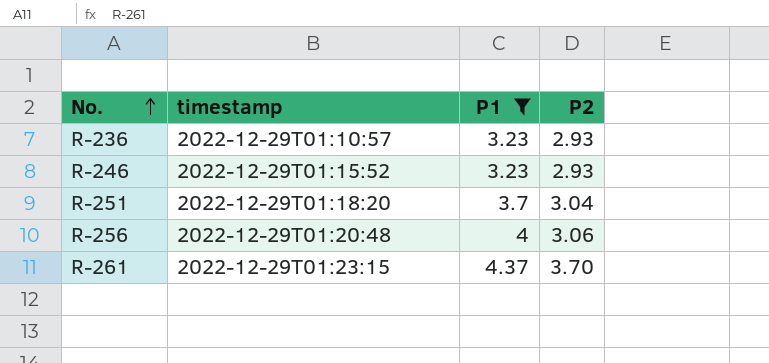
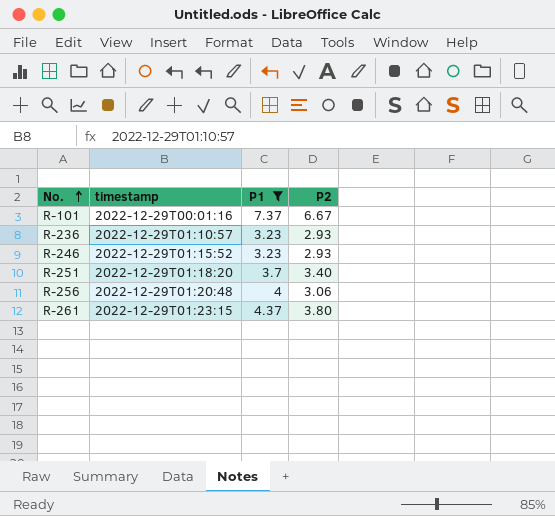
row R-101: none -> 2022-12-29T00:01:16 | 7.37 | 6.67
R-251 | P2: 3.04 -> 3.40
R-261 | P2: 3.70 -> 3.80

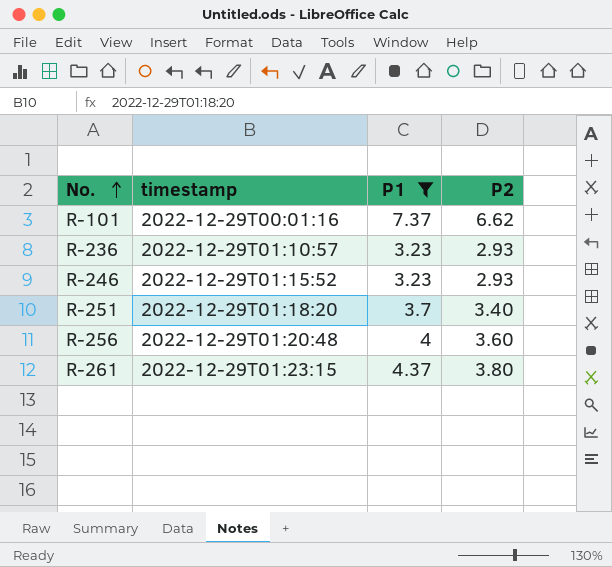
R-101 | P2: 6.67 -> 6.62
R-256 | P2: 3.06 -> 3.60

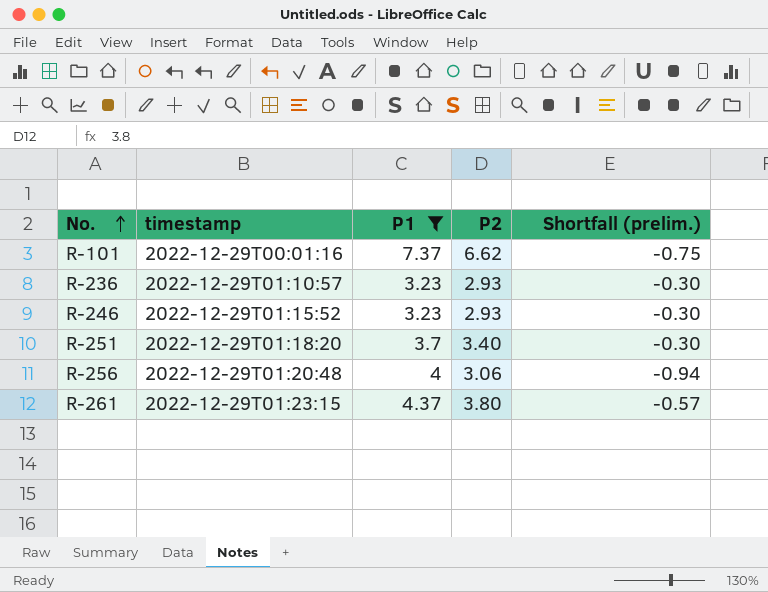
column Shortfall (prelim.) | formula: none -> [P2] - [P1]
R-256 | P2: 3.60 -> 3.06

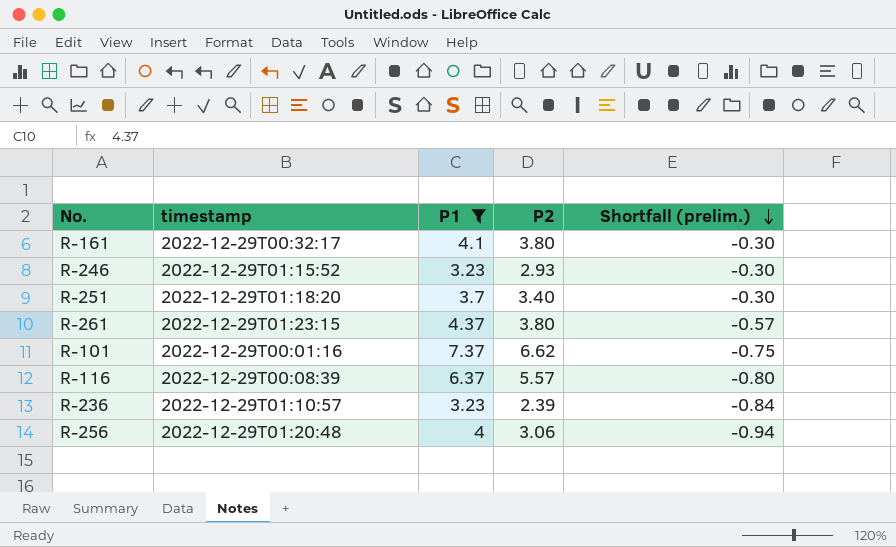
row order: No. ascending -> Shortfall (prelim.) descending
row R-161: none -> 2022-12-29T00:32:17 | 4.1 | 3.80 | -0.30
row R-116: none -> 2022-12-29T00:08:39 | 6.37 | 5.57 | -0.80
R-236 | P2: 2.93 -> 2.39
R-236 | Shortfall (prelim.): -0.30 -> -0.84

